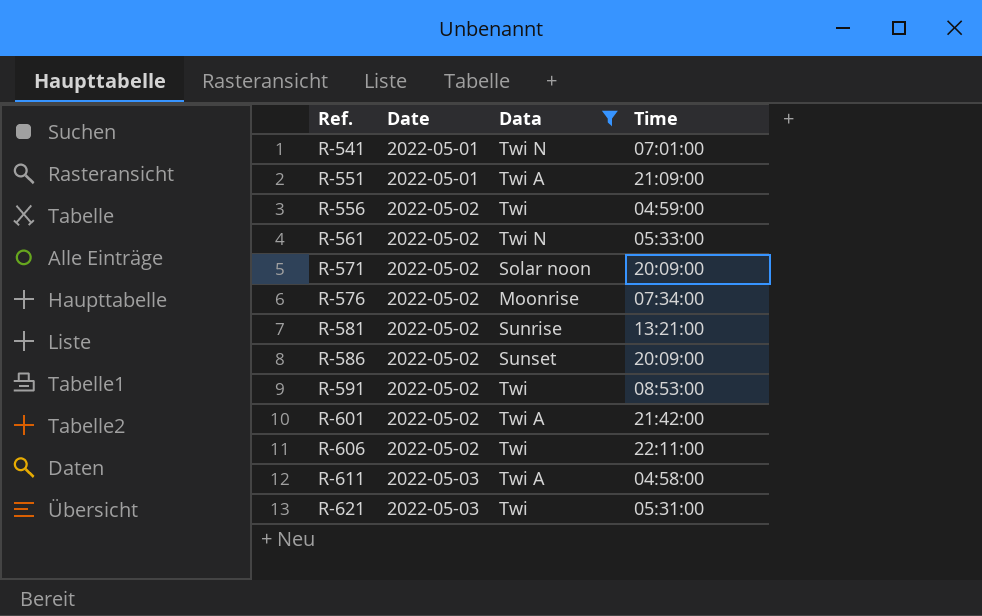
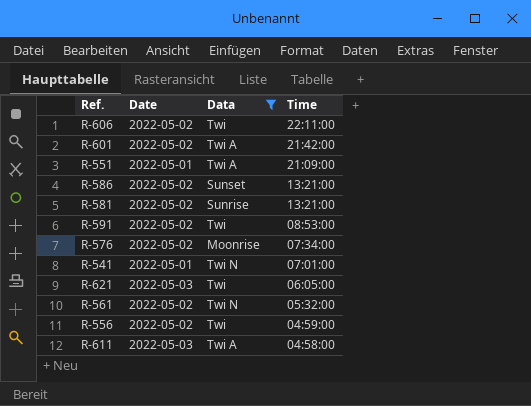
row order: Ref. ascending -> Time descending
row R-571: 2022-05-02 | Solar noon | 20:09:00 -> none
R-586 | Time: 20:09:00 -> 13:21:00
R-621 | Time: 05:31:00 -> 06:05:00
R-561 | Time: 05:33:00 -> 05:32:00

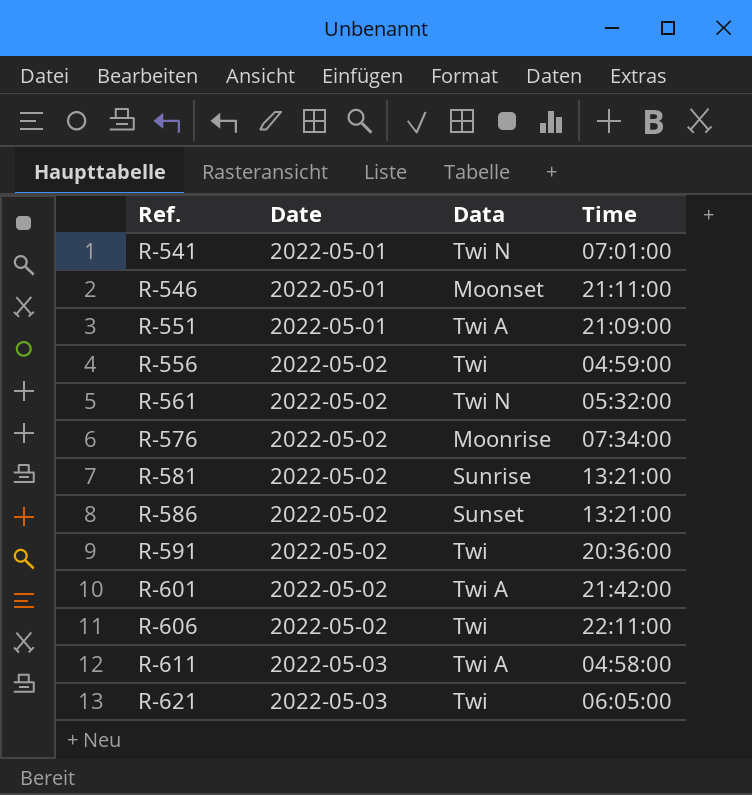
filter: Data != Moonset -> none
row order: Time descending -> Ref. ascending
R-591 | Time: 08:53:00 -> 20:36:00

